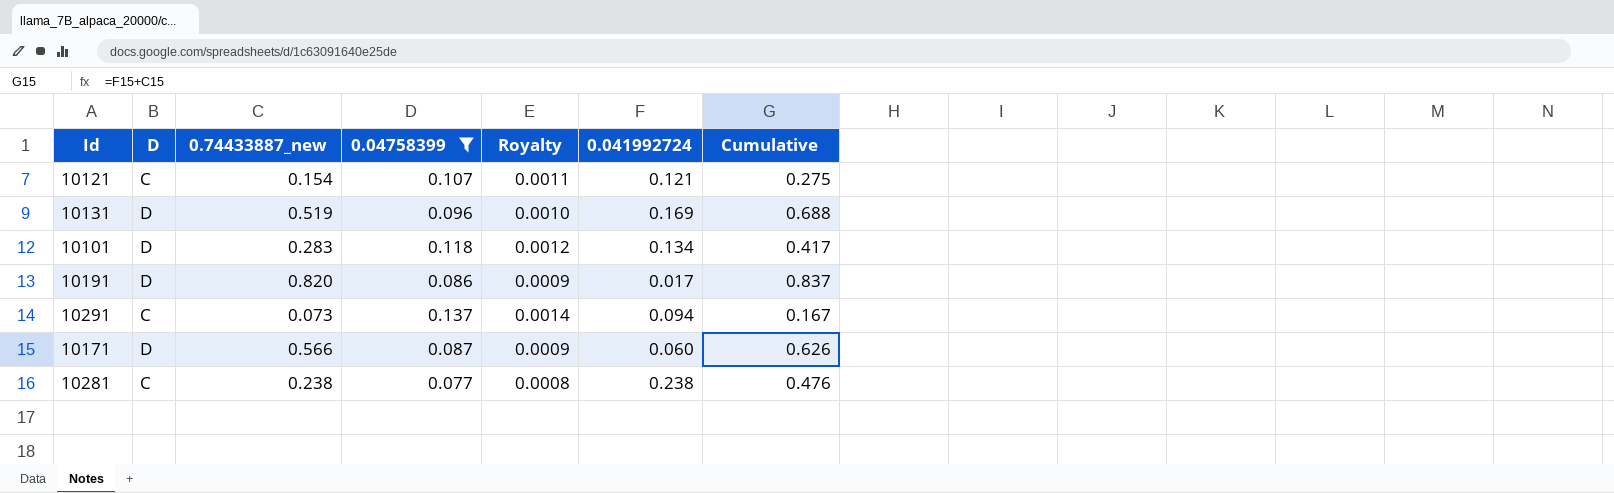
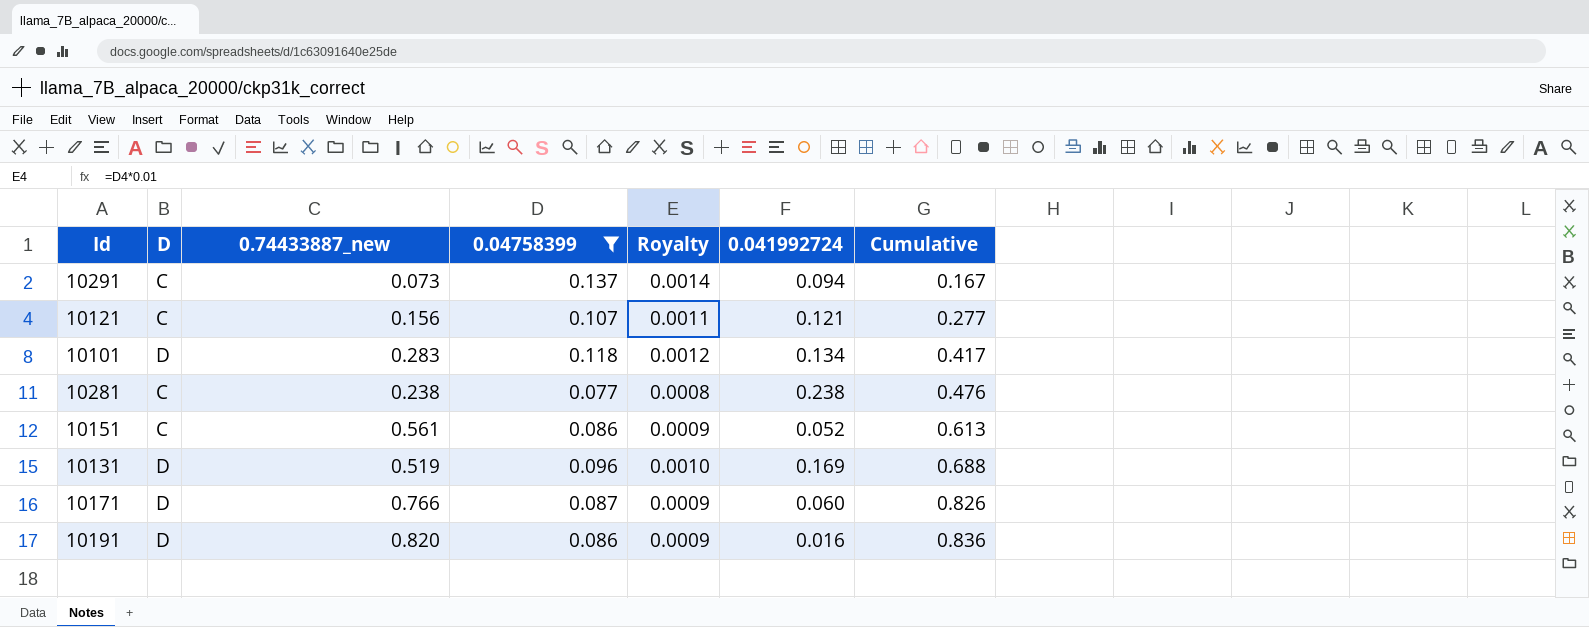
row order: none -> Cumulative ascending
10121 | 0.74433887_new: 0.154 -> 0.156
10121 | Cumulative: 0.275 -> 0.277
row 10151: none -> C | 0.561 | 0.086 | 0.0009 | 0.052 | 0.613
10171 | 0.74433887_new: 0.566 -> 0.766
10171 | Cumulative: 0.626 -> 0.826
10191 | 0.041992724: 0.017 -> 0.016
10191 | Cumulative: 0.837 -> 0.836

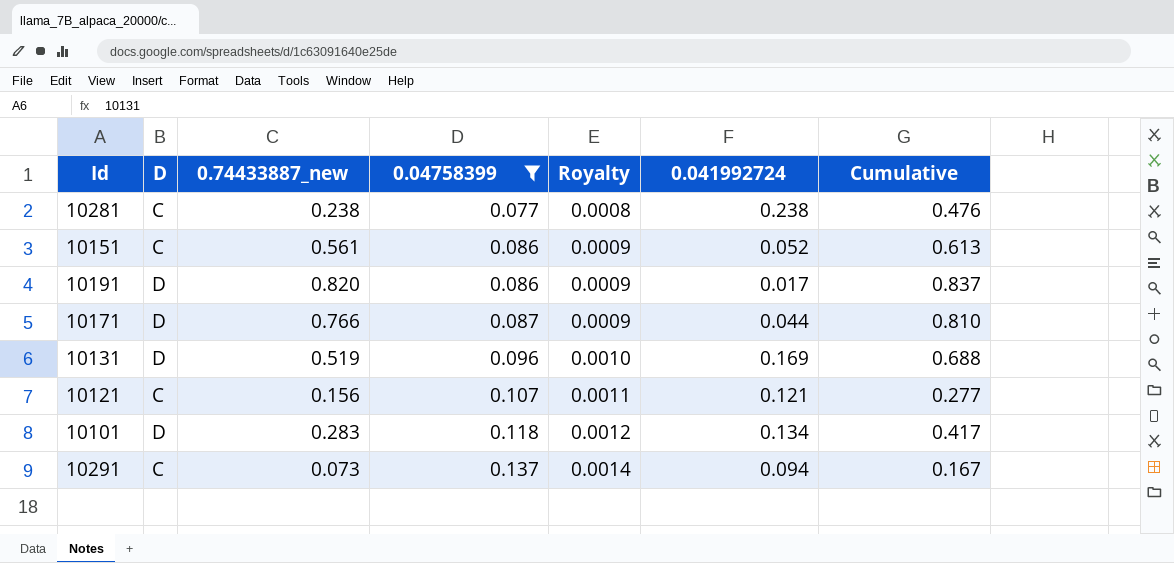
row order: Cumulative ascending -> 0.04758399 ascending
10191 | 0.041992724: 0.016 -> 0.017
10191 | Cumulative: 0.836 -> 0.837
10171 | 0.041992724: 0.060 -> 0.044
10171 | Cumulative: 0.826 -> 0.810

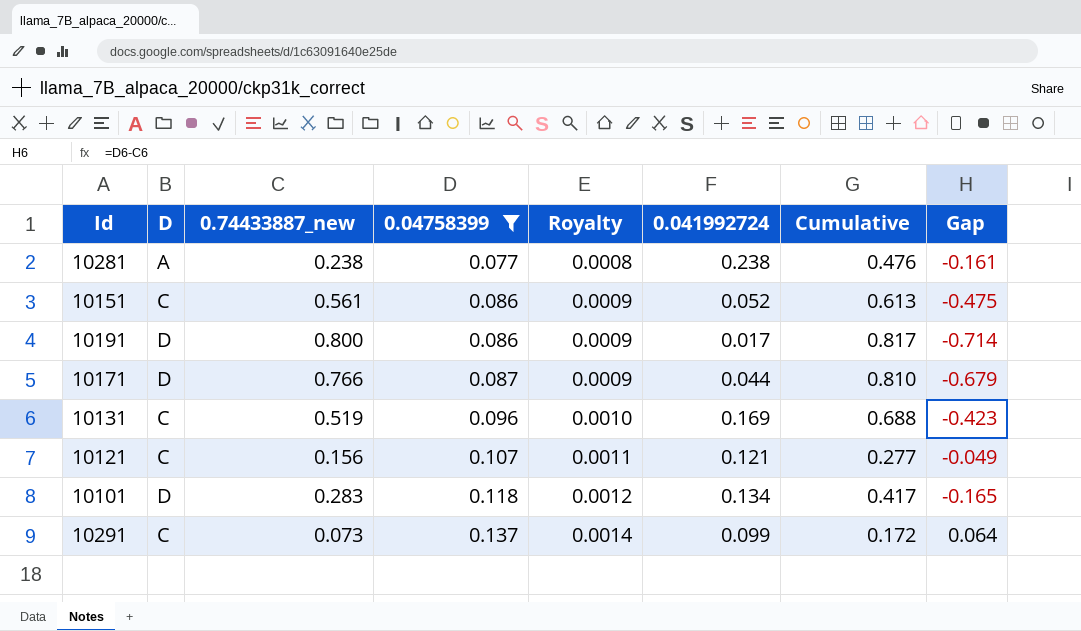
column Gap | formula: none -> [0.04758399] - [0.74433887_new]
10281 | D: C -> A
10191 | 0.74433887_new: 0.820 -> 0.800
10191 | Cumulative: 0.837 -> 0.817
10131 | D: D -> C
10291 | 0.041992724: 0.094 -> 0.099
10291 | Cumulative: 0.167 -> 0.172

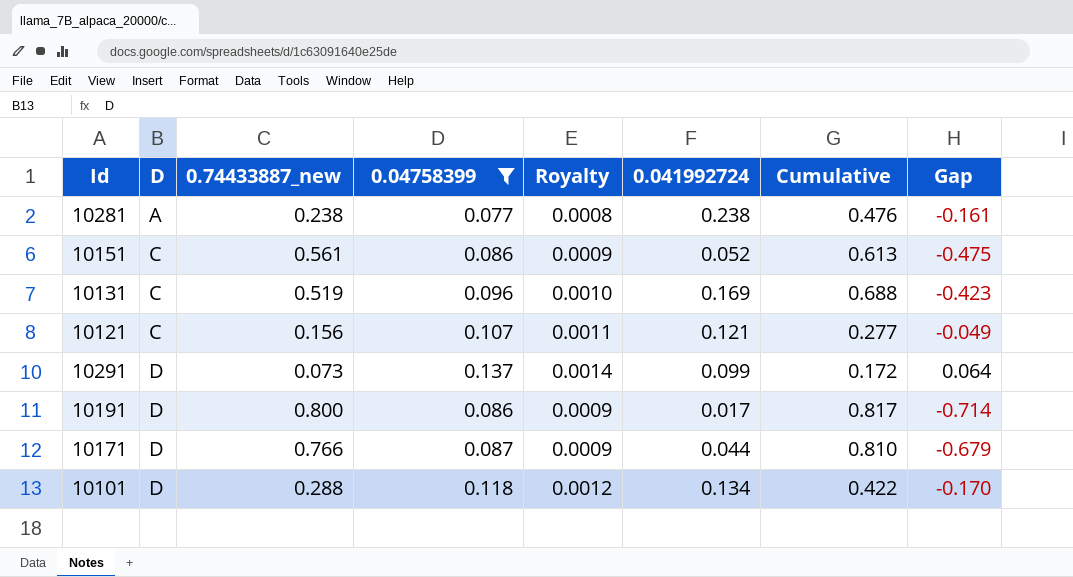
row order: 0.04758399 ascending -> D ascending
10291 | D: C -> D
10101 | 0.74433887_new: 0.283 -> 0.288
10101 | Cumulative: 0.417 -> 0.422
10101 | Gap: -0.165 -> -0.170

